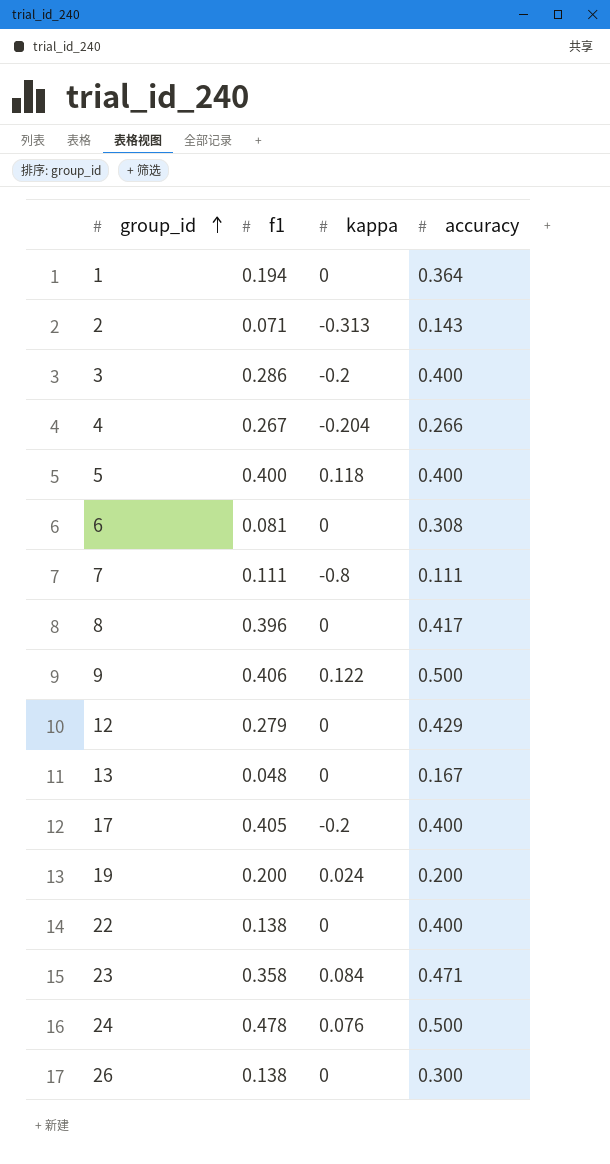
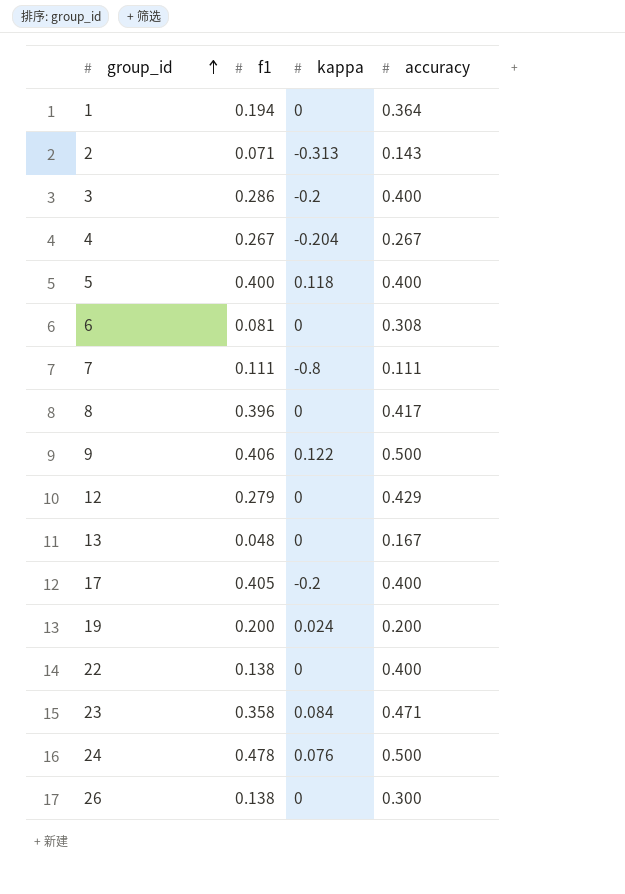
4 | accuracy: 0.266 -> 0.267

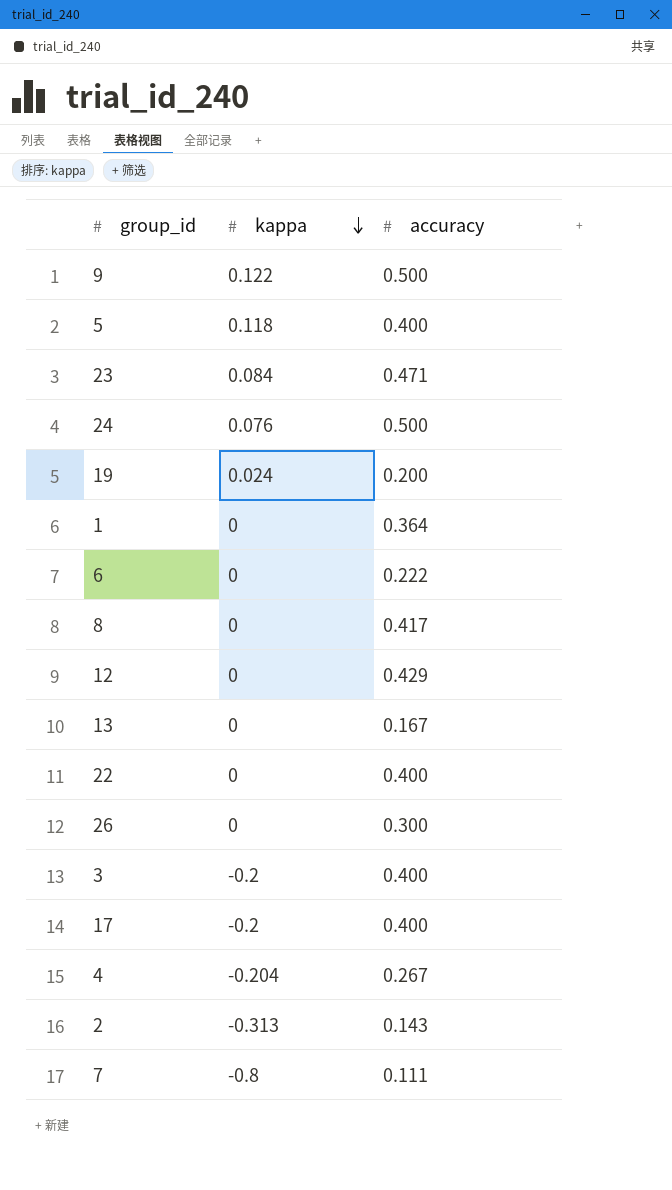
row order: group_id ascending -> kappa descending
column f1 | position: 2 -> none
6 | accuracy: 0.308 -> 0.222

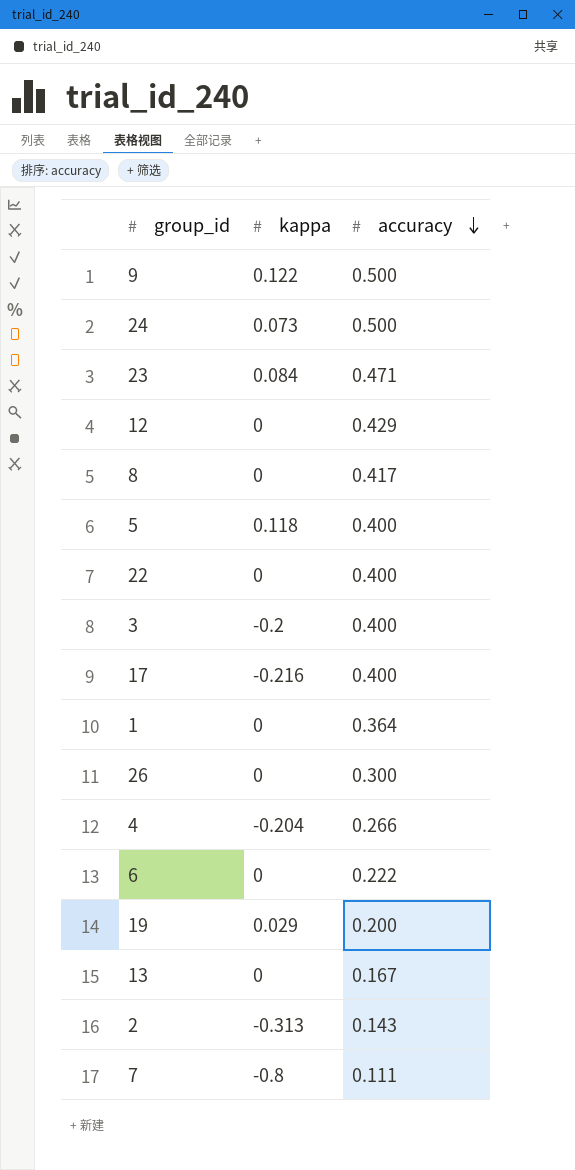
row order: kappa descending -> accuracy descending
24 | kappa: 0.076 -> 0.073
17 | kappa: -0.2 -> -0.216
4 | accuracy: 0.267 -> 0.266
19 | kappa: 0.024 -> 0.029

